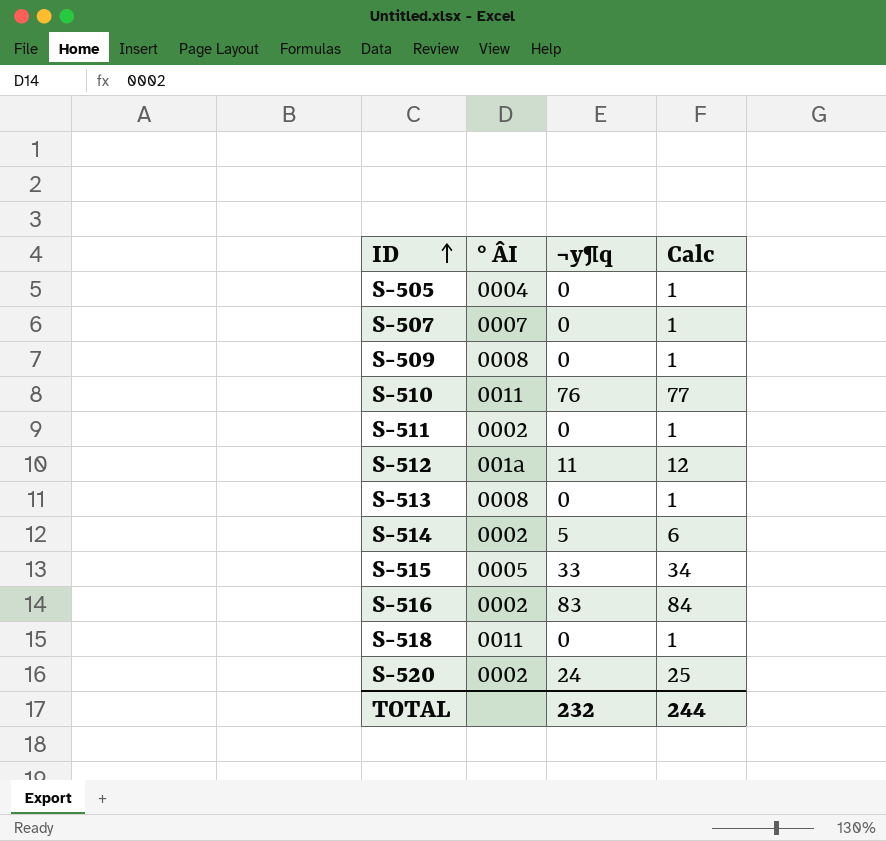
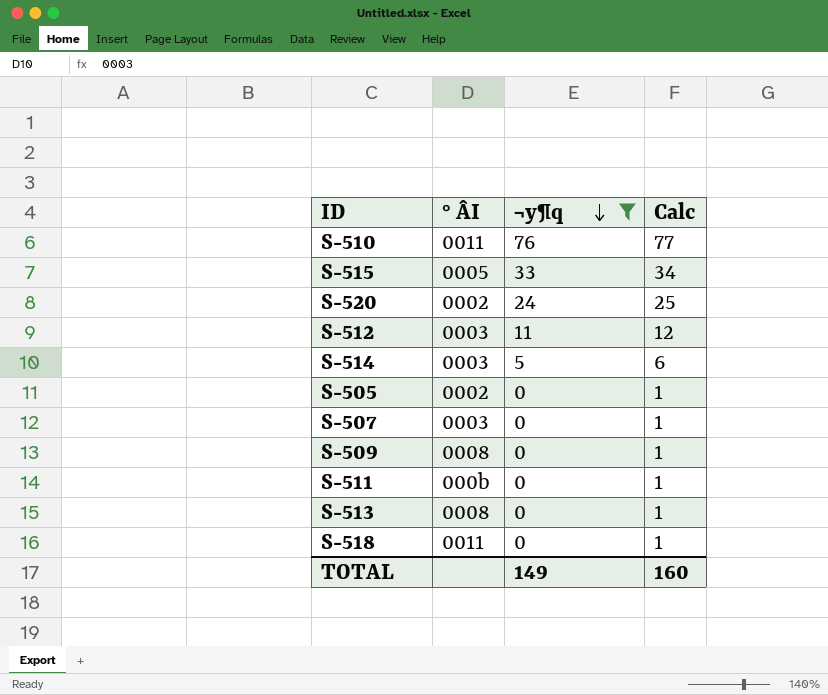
filter: none -> ¬y¶q != 83
row order: ID ascending -> ¬y¶q descending
S-512 | ° ÂI: 001a -> 0003
S-514 | ° ÂI: 0002 -> 0003
S-505 | ° ÂI: 0004 -> 0002
S-507 | ° ÂI: 0007 -> 0003
S-511 | ° ÂI: 0002 -> 000b
TOTAL | ¬y¶q: 232 -> 149
TOTAL | Calc: 244 -> 160

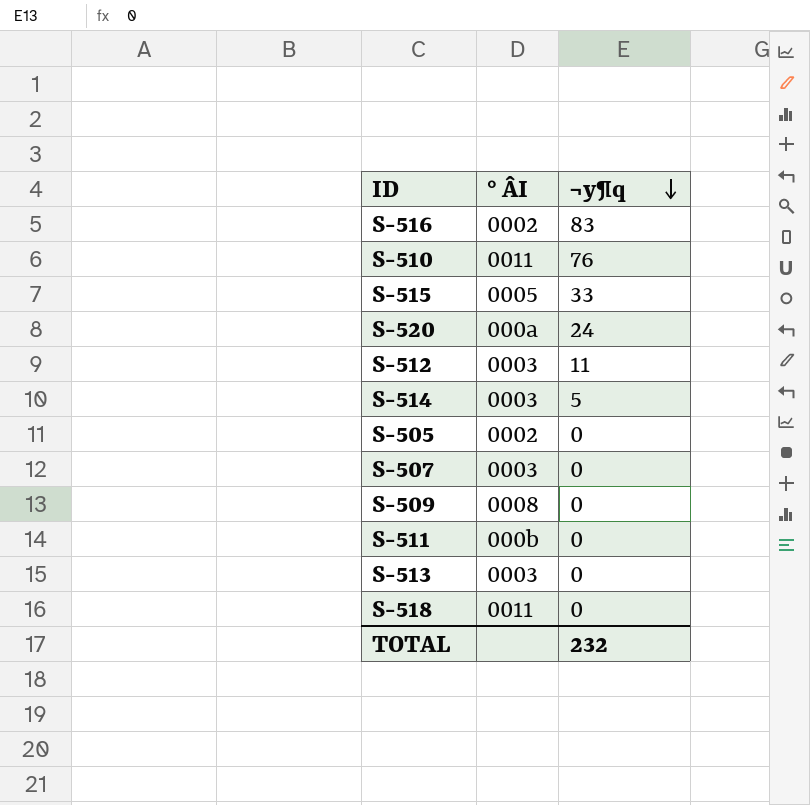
filter: ¬y¶q != 83 -> none
column Calc | formula: [¬y¶q] + 1 -> none
S-520 | ° ÂI: 0002 -> 000a
S-513 | ° ÂI: 0008 -> 0003
TOTAL | ¬y¶q: 149 -> 232

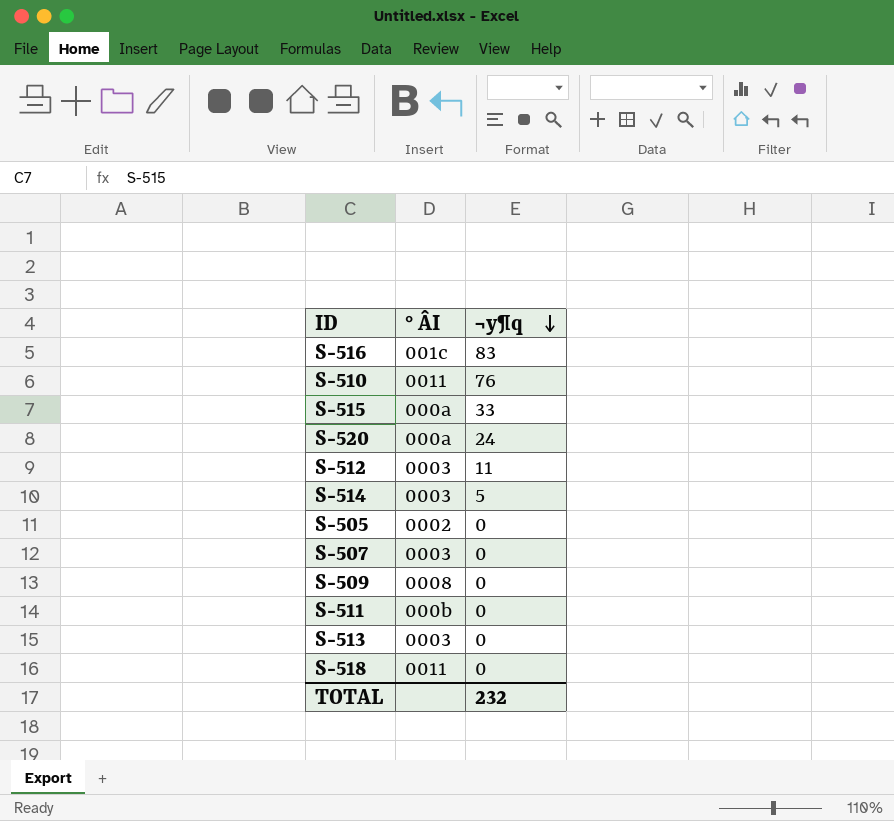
S-516 | ° ÂI: 0002 -> 001c
S-515 | ° ÂI: 0005 -> 000a

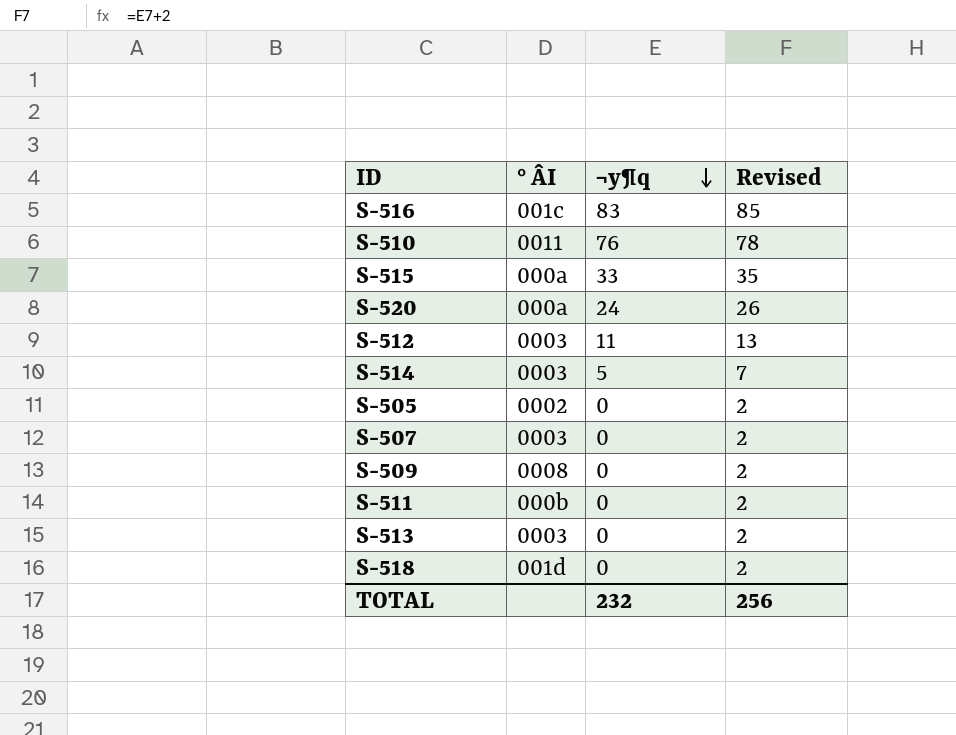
column Revised | formula: none -> [¬y¶q] + 2
S-518 | ° ÂI: 0011 -> 001d

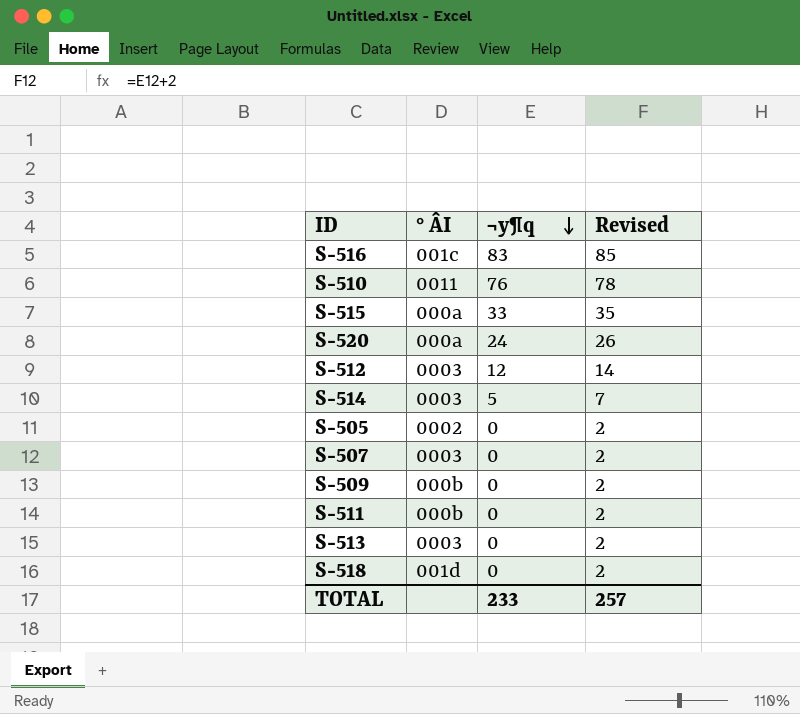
S-512 | ¬y¶q: 11 -> 12
S-512 | Revised: 13 -> 14
S-509 | ° ÂI: 0008 -> 000b
TOTAL | ¬y¶q: 232 -> 233
TOTAL | Revised: 256 -> 257

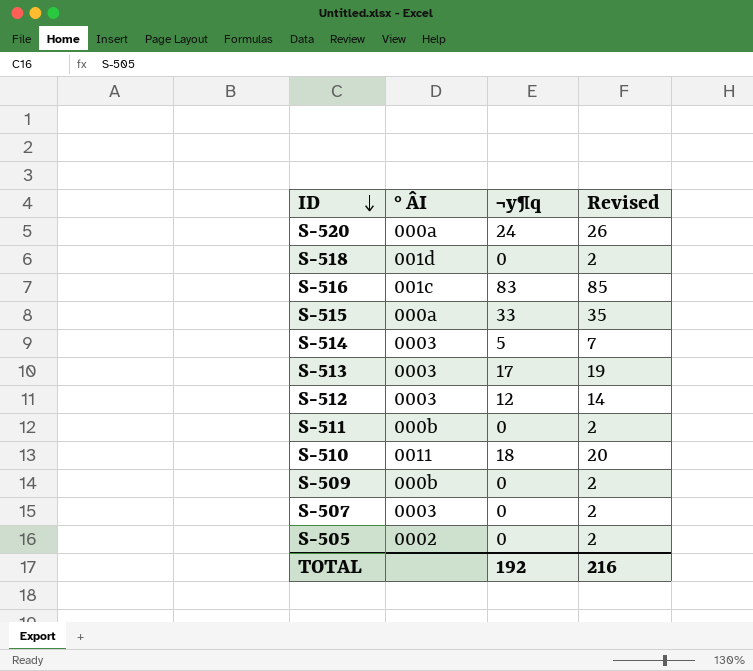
row order: ¬y¶q descending -> ID descending
S-513 | ¬y¶q: 0 -> 17
S-513 | Revised: 2 -> 19
S-510 | ¬y¶q: 76 -> 18
S-510 | Revised: 78 -> 20
TOTAL | ¬y¶q: 233 -> 192
TOTAL | Revised: 257 -> 216

